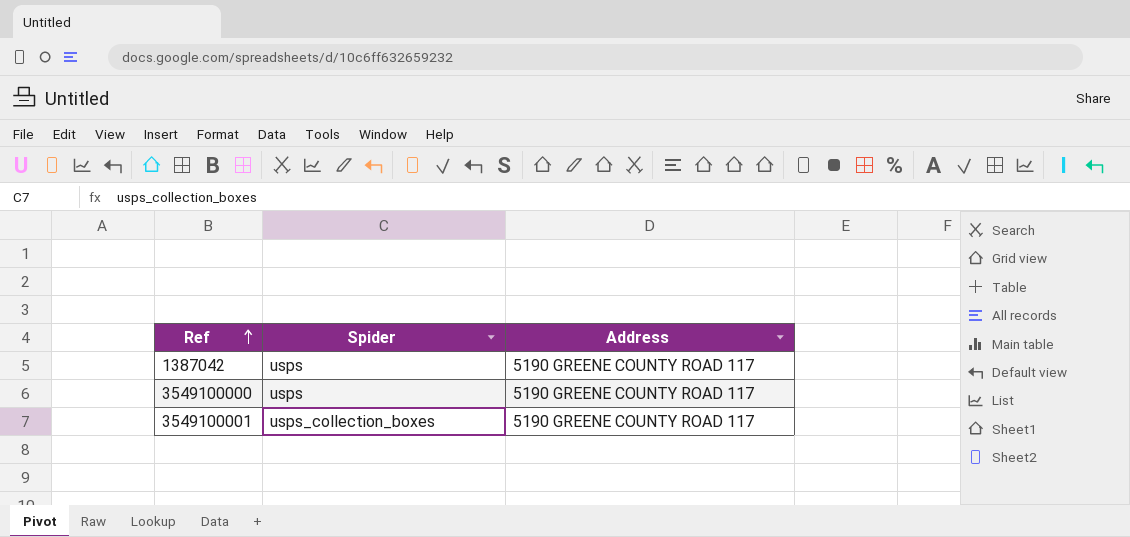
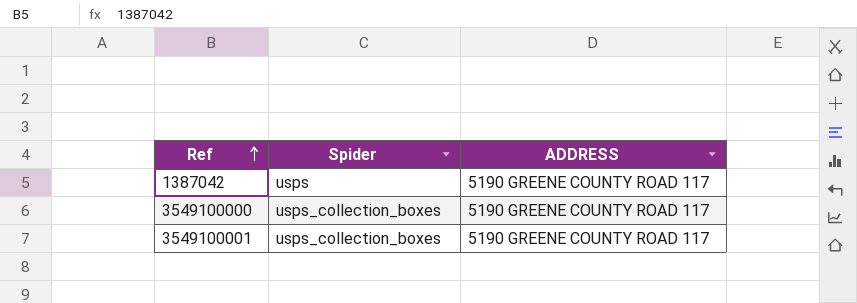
column name: Address -> ADDRESS
3549100000 | Spider: usps -> usps_collection_boxes

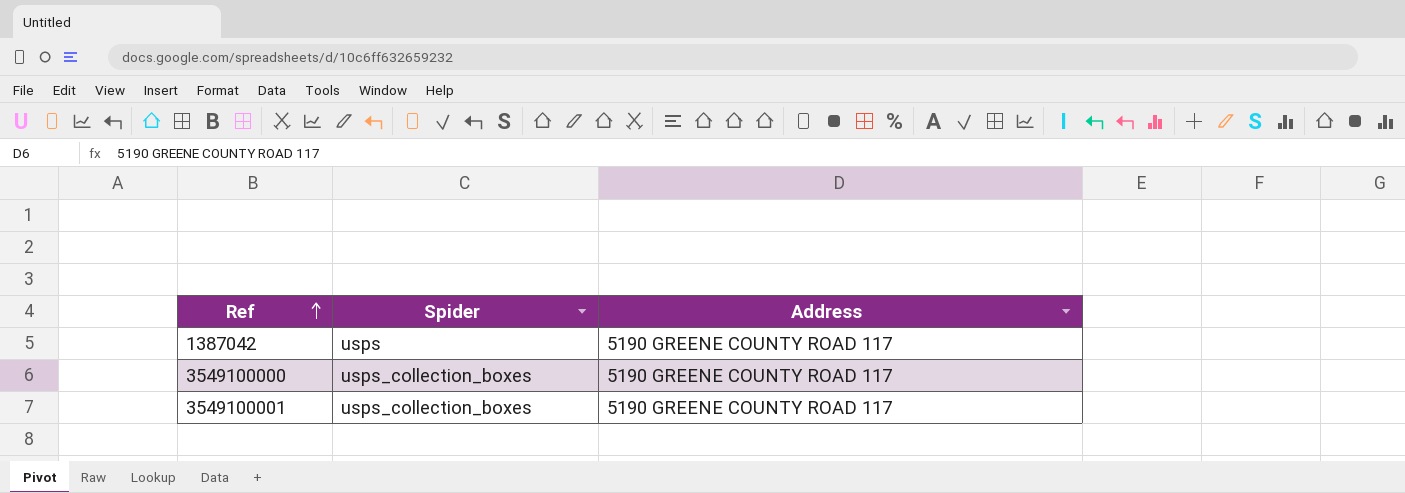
column name: ADDRESS -> Address

